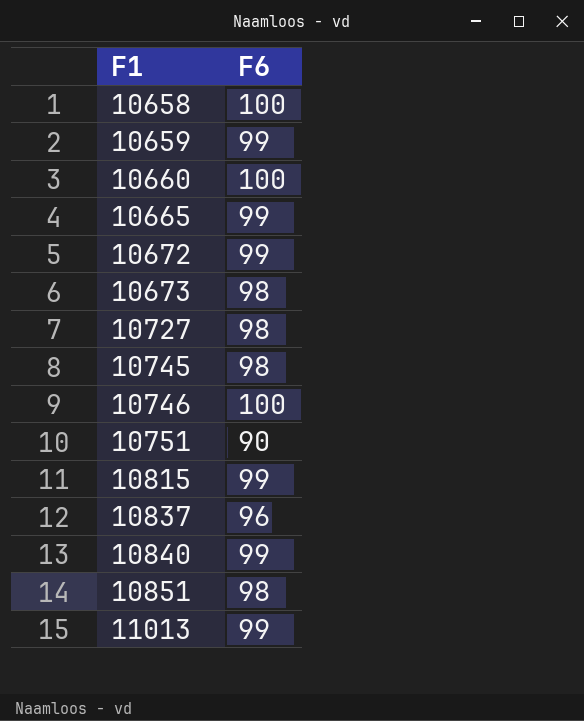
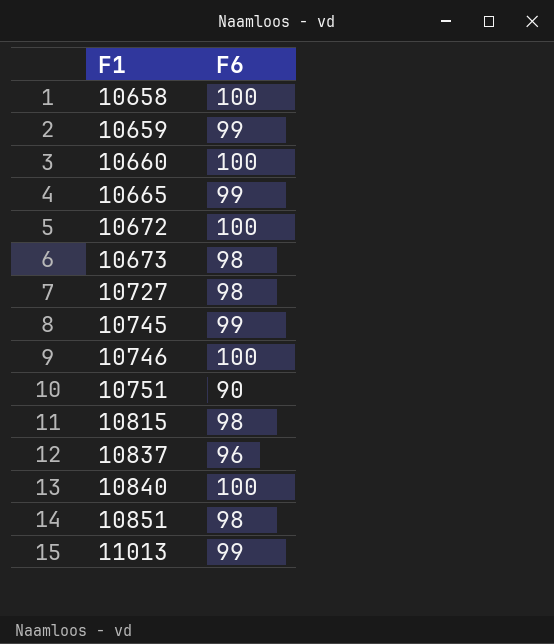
10672 | F6: 99 -> 100
10745 | F6: 98 -> 99
10815 | F6: 99 -> 98
10840 | F6: 99 -> 100

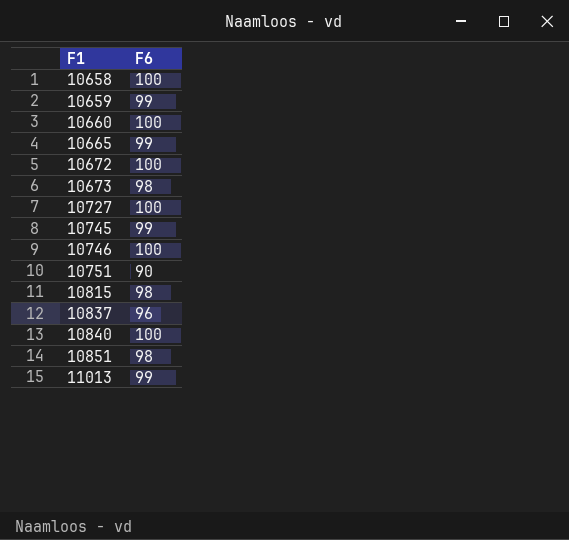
10727 | F6: 98 -> 100

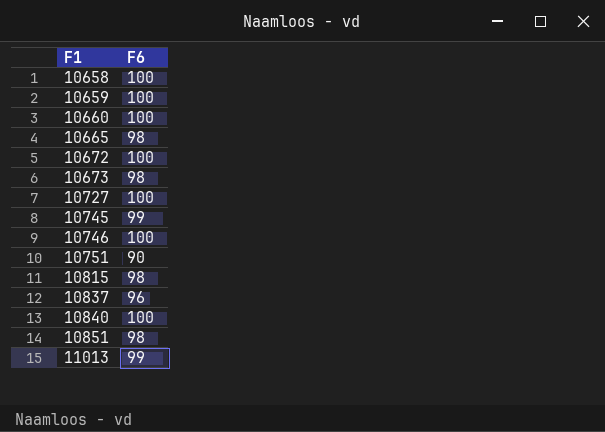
10659 | F6: 99 -> 100
10665 | F6: 99 -> 98

